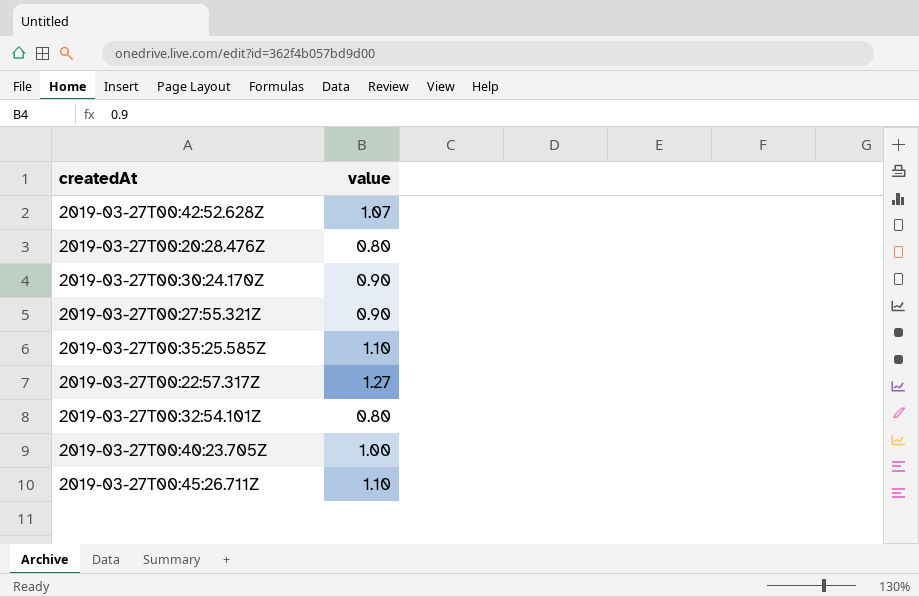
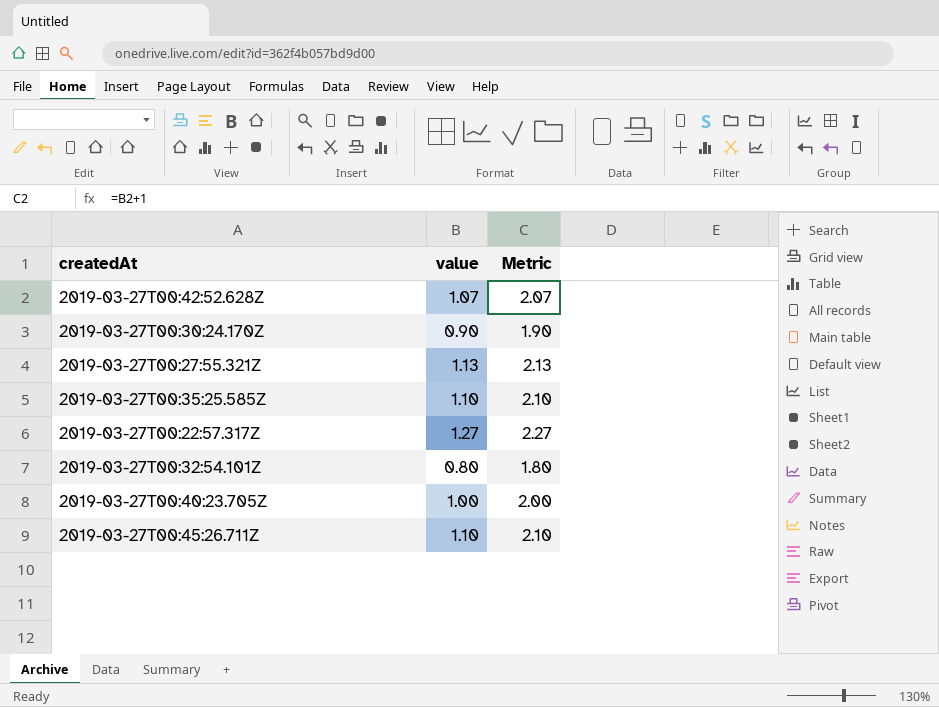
column Metric | formula: none -> [value] + 1
row 2019-03-27T00:20:28.476Z: 0.80 -> none
2019-03-27T00:27:55.321Z | value: 0.90 -> 1.13

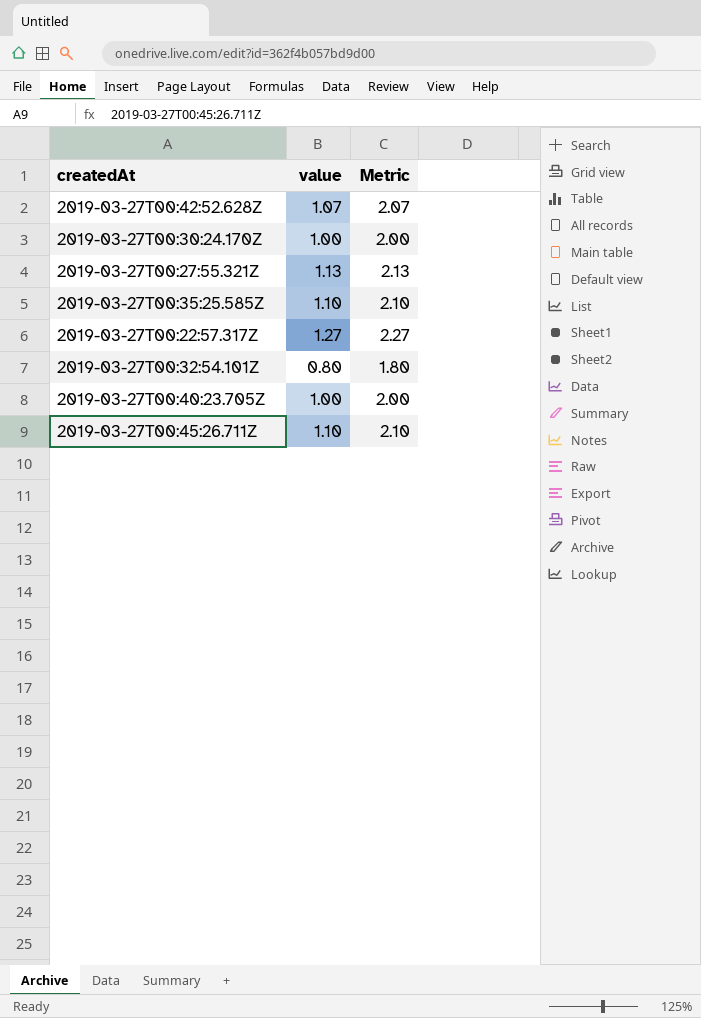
2019-03-27T00:30:24.170Z | value: 0.90 -> 1.00
2019-03-27T00:30:24.170Z | Metric: 1.90 -> 2.00

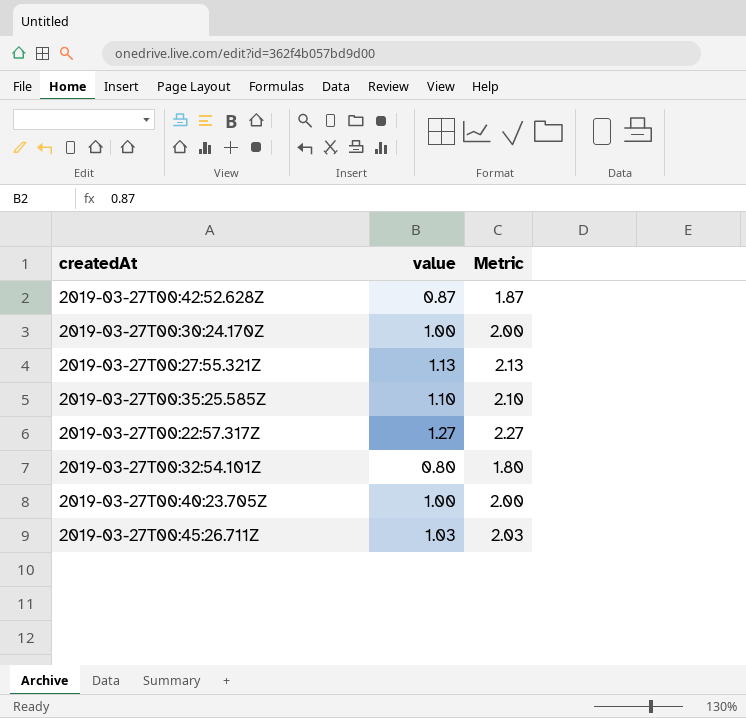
2019-03-27T00:42:52.628Z | value: 1.07 -> 0.87
2019-03-27T00:42:52.628Z | Metric: 2.07 -> 1.87
2019-03-27T00:45:26.711Z | value: 1.10 -> 1.03
2019-03-27T00:45:26.711Z | Metric: 2.10 -> 2.03

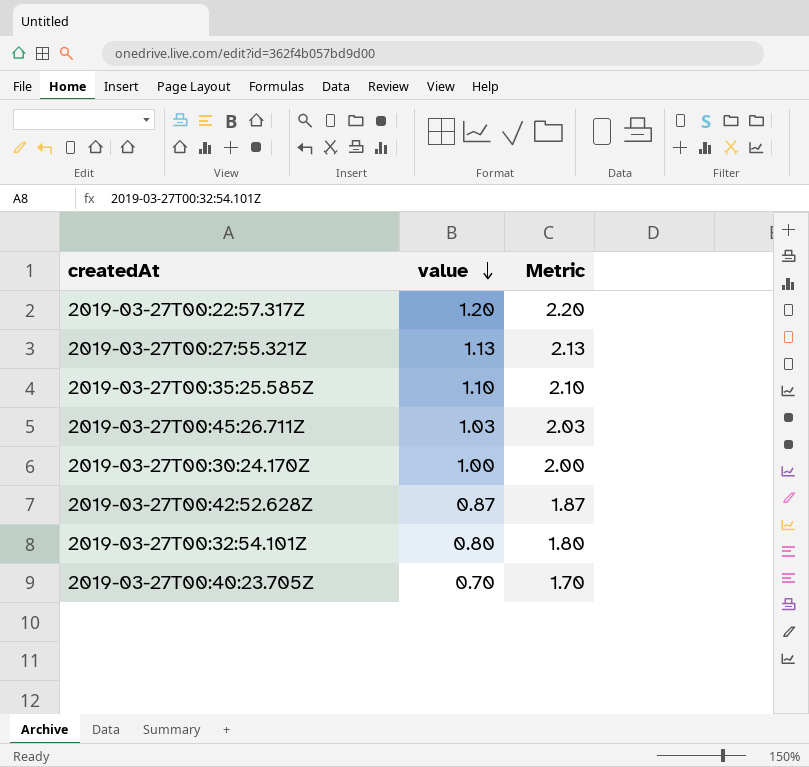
row order: none -> value descending
2019-03-27T00:22:57.317Z | value: 1.27 -> 1.20
2019-03-27T00:22:57.317Z | Metric: 2.27 -> 2.20
2019-03-27T00:40:23.705Z | value: 1.00 -> 0.70
2019-03-27T00:40:23.705Z | Metric: 2.00 -> 1.70

